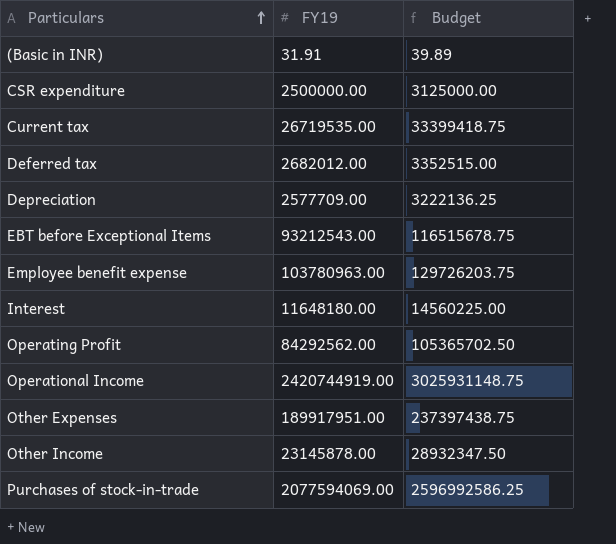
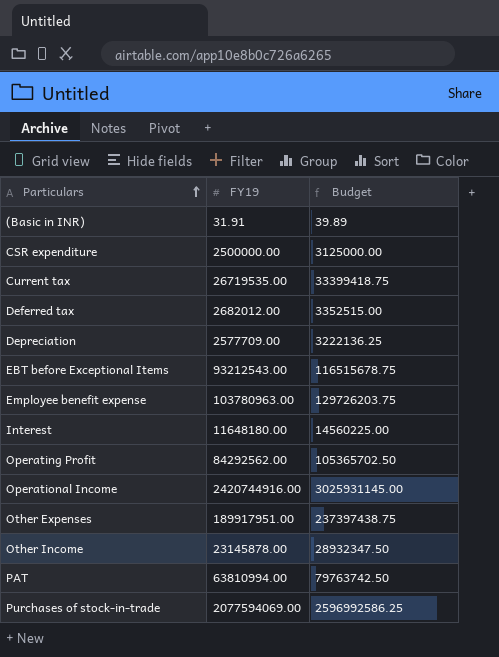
Operational Income | FY19: 2420744919.00 -> 2420744916.00
Operational Income | Budget: 3025931148.75 -> 3025931145.00
row PAT: none -> 63810994.00 | 79763742.50

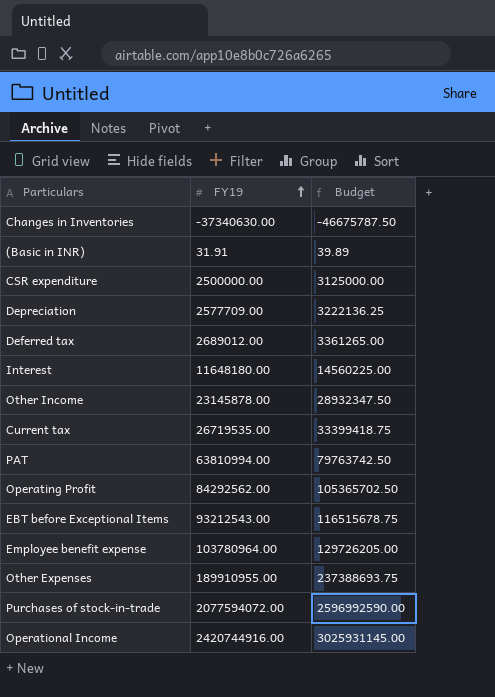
row order: Particulars ascending -> FY19 ascending
row Changes in Inventories: none -> -37340630.00 | -46675787.50
Deferred tax | FY19: 2682012.00 -> 2689012.00
Deferred tax | Budget: 3352515.00 -> 3361265.00
Employee benefit expense | FY19: 103780963.00 -> 103780964.00
Employee benefit expense | Budget: 129726203.75 -> 129726205.00
Other Expenses | FY19: 189917951.00 -> 189910955.00
Other Expenses | Budget: 237397438.75 -> 237388693.75
Purchases of stock-in-trade | FY19: 2077594069.00 -> 2077594072.00
Purchases of stock-in-trade | Budget: 2596992586.25 -> 2596992590.00

